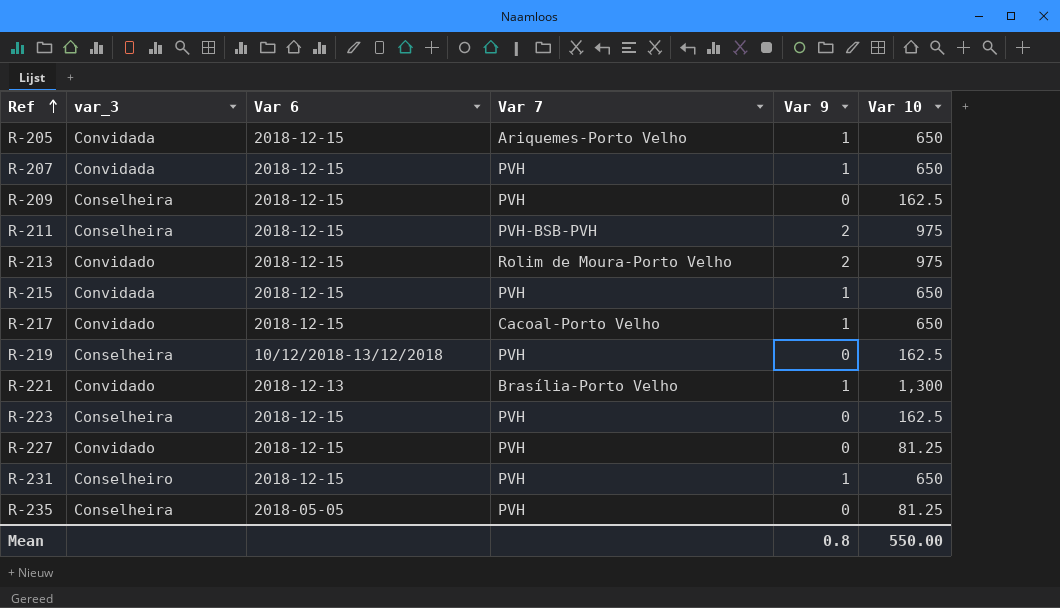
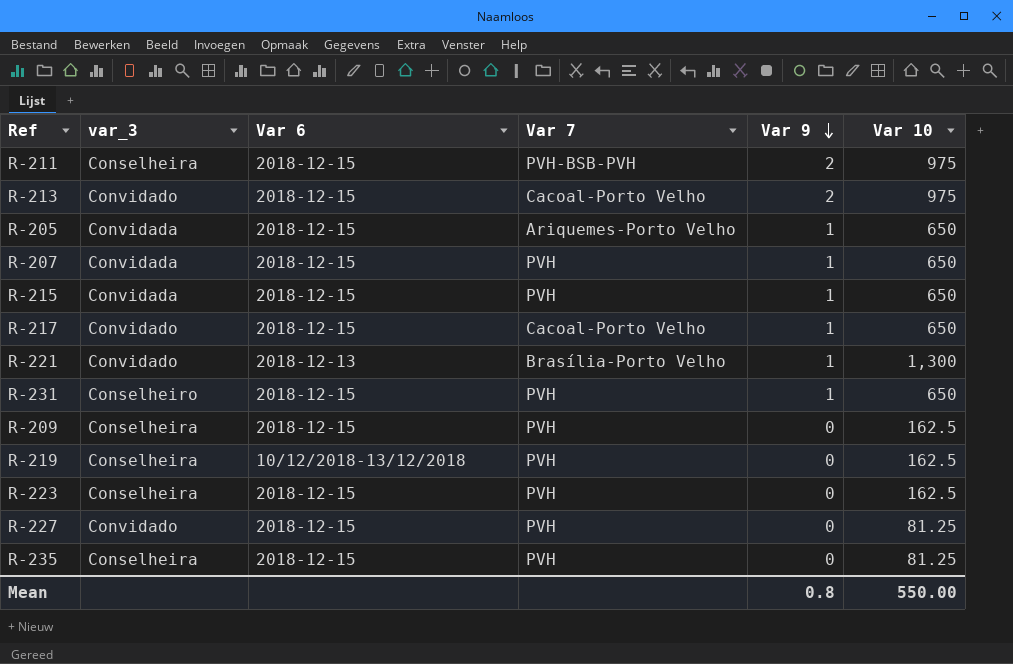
row order: Ref ascending -> Var 9 descending
R-213 | Var 7: Rolim de Moura-Porto Velho -> Cacoal-Porto Velho
R-235 | Var 6: 2018-05-05 -> 2018-12-15

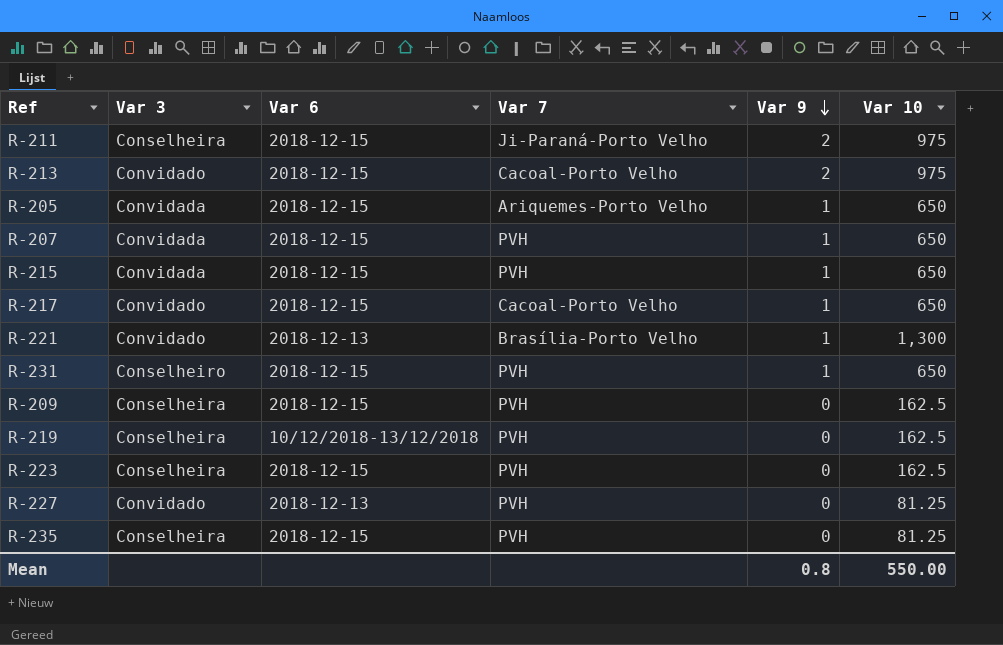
column name: var_3 -> Var 3
R-211 | Var 7: PVH-BSB-PVH -> Ji-Paraná-Porto Velho
R-227 | Var 6: 2018-12-15 -> 2018-12-13

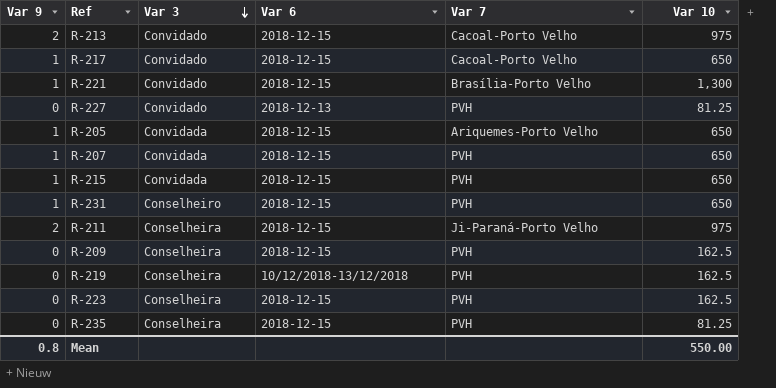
row order: Var 9 descending -> Var 3 descending
column Var 9 | position: 5 -> 1
R-221 | Var 6: 2018-12-13 -> 2018-12-15

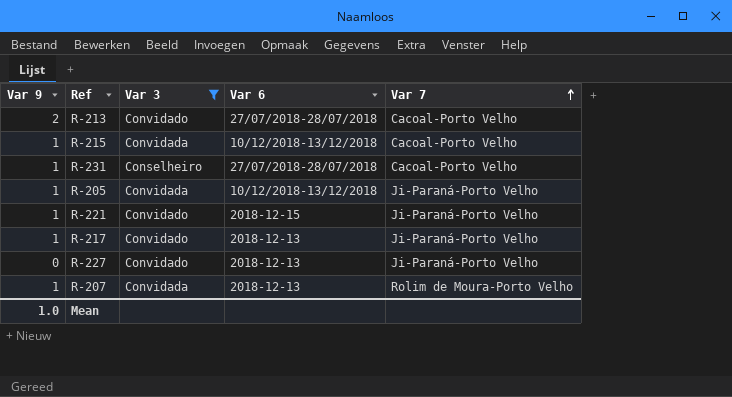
filter: none -> Var 3 != Conselheira
row order: Var 3 descending -> Var 7 ascending
column Var 10 | position: 6 -> none
R-213 | Var 6: 2018-12-15 -> 27/07/2018-28/07/2018
R-215 | Var 6: 2018-12-15 -> 10/12/2018-13/12/2018
R-215 | Var 7: PVH -> Cacoal-Porto Velho
R-231 | Var 6: 2018-12-15 -> 27/07/2018-28/07/2018
R-231 | Var 7: PVH -> Cacoal-Porto Velho
R-205 | Var 6: 2018-12-15 -> 10/12/2018-13/12/2018
R-205 | Var 7: Ariquemes-Porto Velho -> Ji-Paraná-Porto Velho
R-221 | Var 7: Brasília-Porto Velho -> Ji-Paraná-Porto Velho
R-217 | Var 6: 2018-12-15 -> 2018-12-13
R-217 | Var 7: Cacoal-Porto Velho -> Ji-Paraná-Porto Velho
R-227 | Var 7: PVH -> Ji-Paraná-Porto Velho
R-207 | Var 6: 2018-12-15 -> 2018-12-13
R-207 | Var 7: PVH -> Rolim de Moura-Porto Velho
Mean | Var 9: 0.8 -> 1.0

